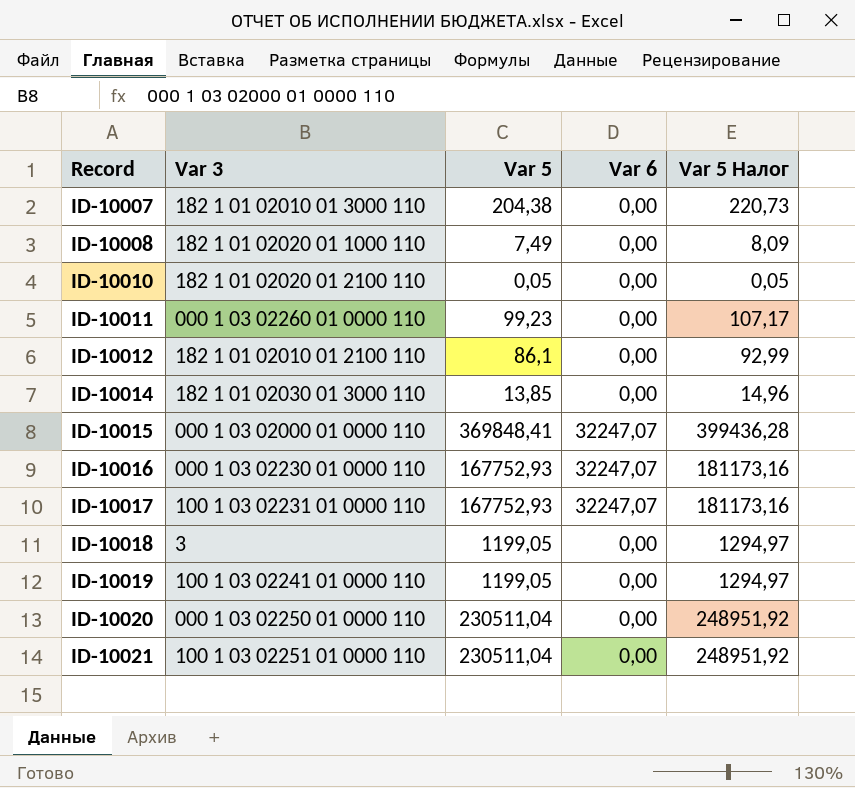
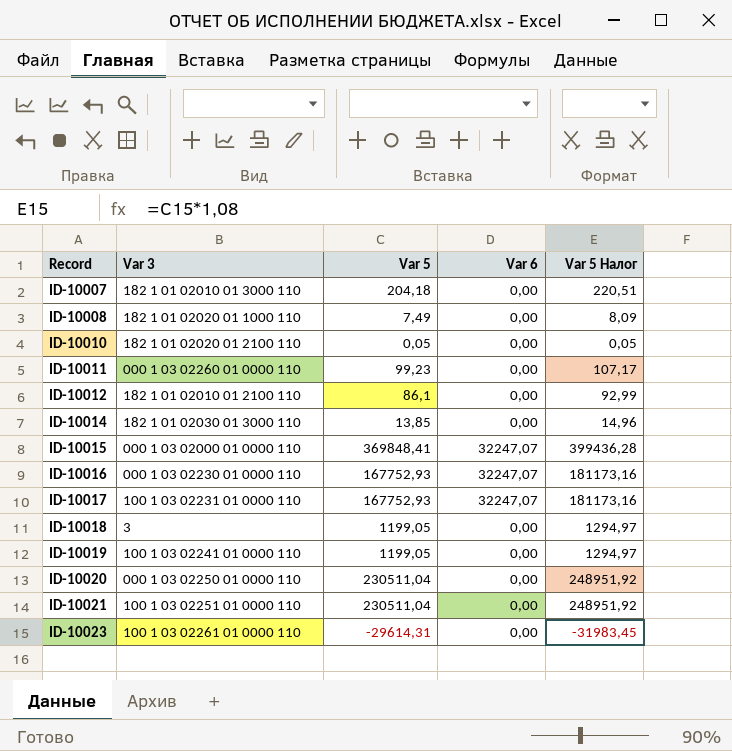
ID-10007 | Var 5: 204,38 -> 204,18
ID-10007 | Var 5 Налог: 220,73 -> 220,51
row ID-10023: none -> 100 1 03 02261 01 0000 110 | -29614,31 | 0,00 | -31983,45

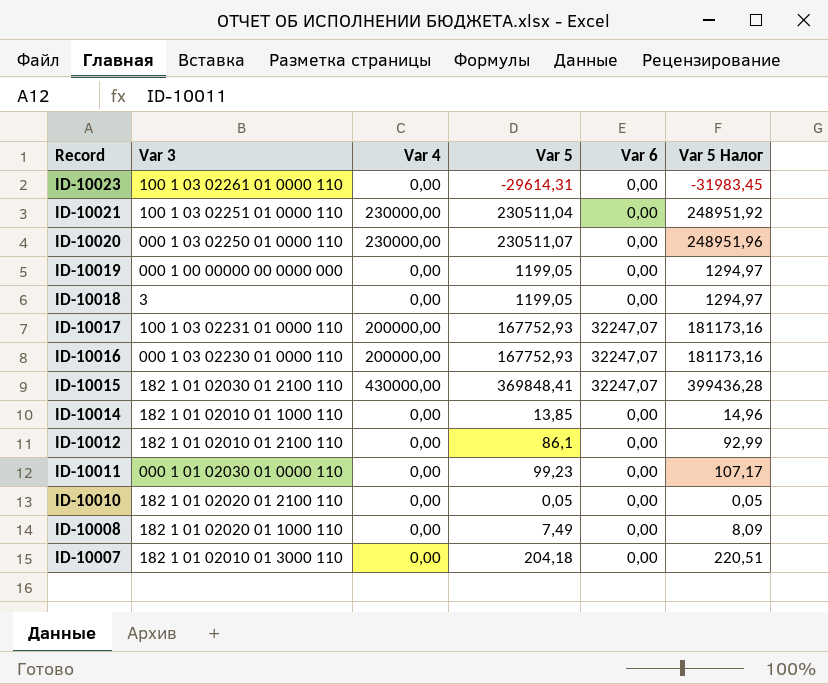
row order: Record ascending -> Record descending
column Var 4 | position: none -> 3
ID-10020 | Var 5: 230511,04 -> 230511,07
ID-10020 | Var 5 Налог: 248951,92 -> 248951,96
ID-10019 | Var 3: 100 1 03 02241 01 0000 110 -> 000 1 00 00000 00 0000 000
ID-10015 | Var 3: 000 1 03 02000 01 0000 110 -> 182 1 01 02030 01 2100 110
ID-10014 | Var 3: 182 1 01 02030 01 3000 110 -> 182 1 01 02010 01 1000 110
ID-10011 | Var 3: 000 1 03 02260 01 0000 110 -> 000 1 01 02030 01 0000 110

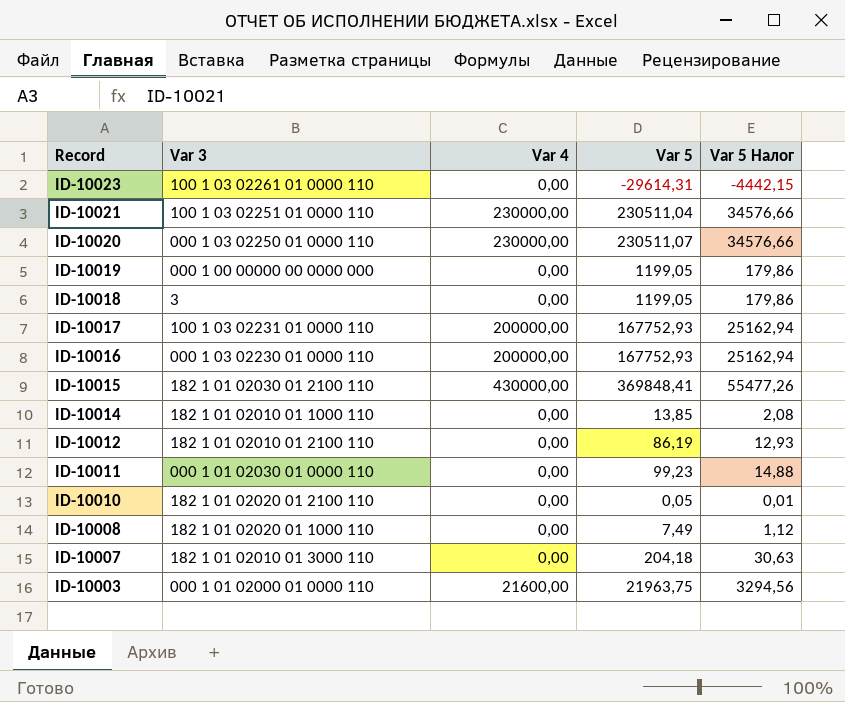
column Var 6 | position: 5 -> none
column Var 5 Налог | formula: [Var 5] * 1,08 -> [Var 5] * 0,15
ID-10012 | Var 5: 86,1 -> 86,19
row ID-10003: none -> 000 1 01 02000 01 0000 110 | 21600,00 | 21963,75 | 3294,56

